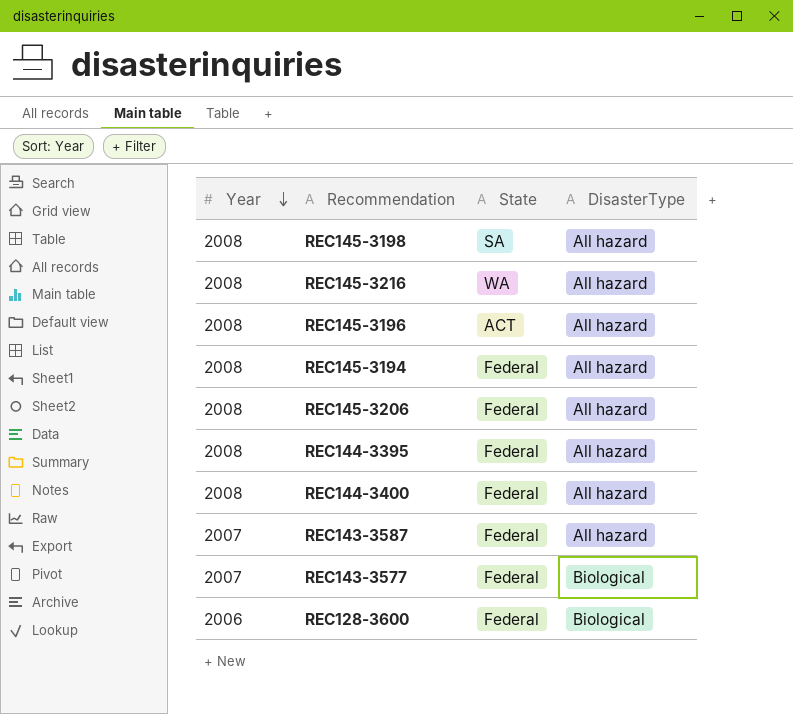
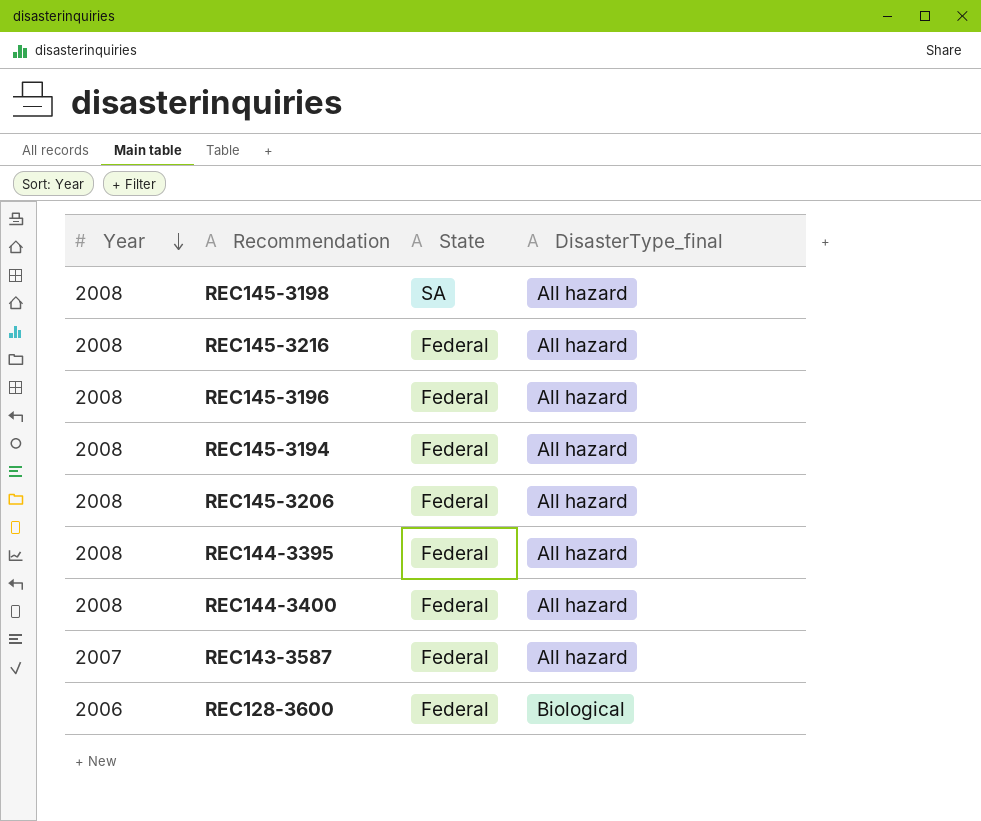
column name: DisasterType -> DisasterType_final
row REC143-3577: 2007 | Federal | Biological -> none
REC145-3216 | State: WA -> Federal
REC145-3196 | State: ACT -> Federal

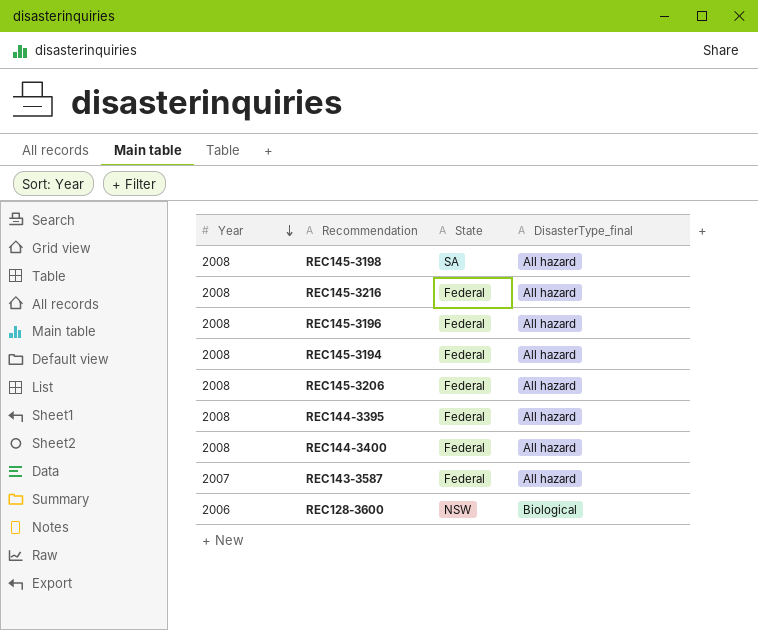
REC128-3600 | State: Federal -> NSW

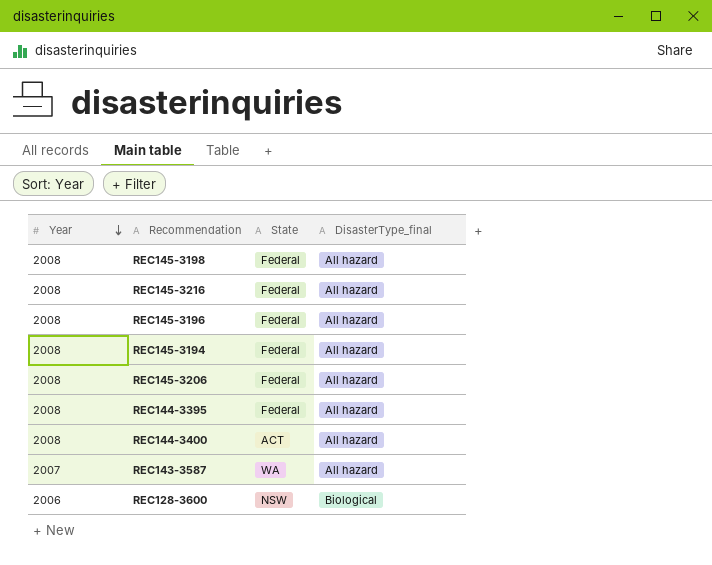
REC145-3198 | State: SA -> Federal
REC144-3400 | State: Federal -> ACT
REC143-3587 | State: Federal -> WA

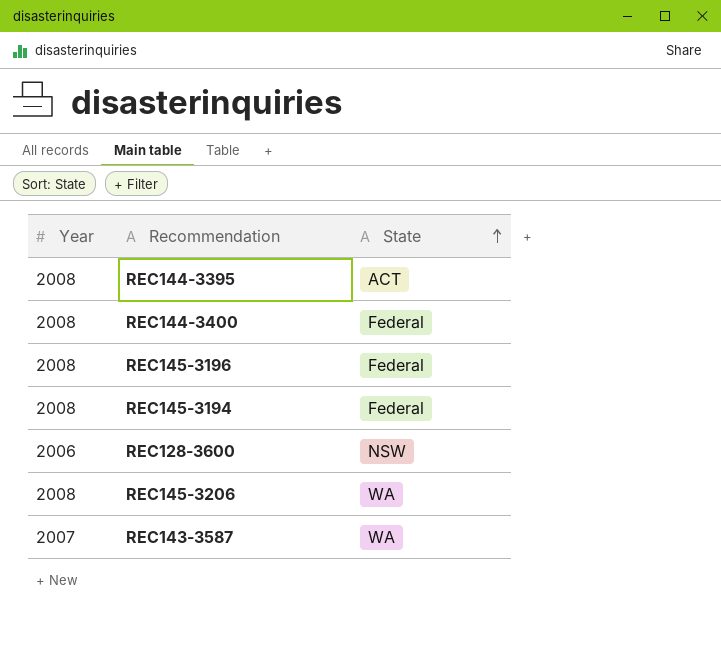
row order: Year descending -> State ascending
column DisasterType_final | position: 4 -> none
row REC145-3198: 2008 | Federal | All hazard -> none
row REC145-3216: 2008 | Federal | All hazard -> none
REC144-3395 | State: Federal -> ACT
REC144-3400 | State: ACT -> Federal
REC145-3206 | State: Federal -> WA

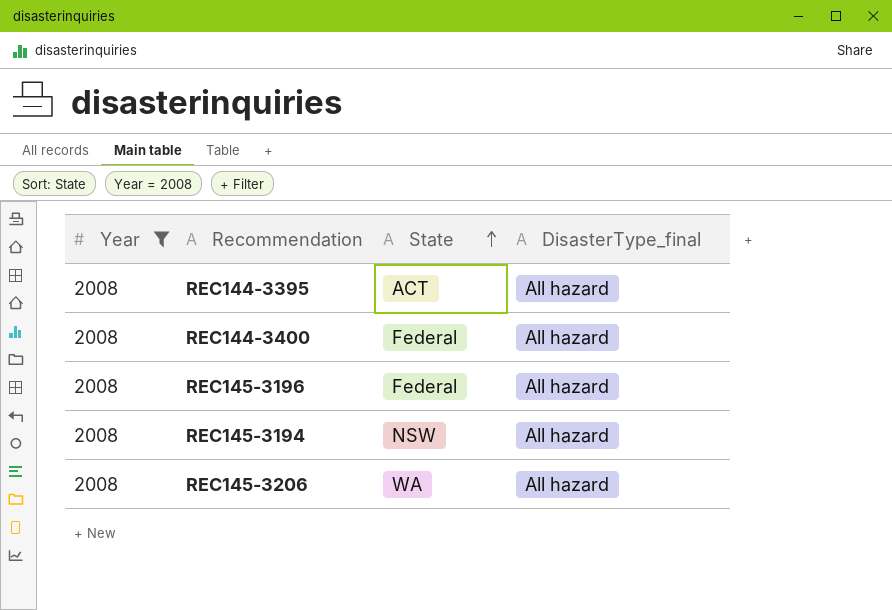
filter: none -> Year = 2008
column DisasterType_final | position: none -> 4
REC145-3194 | State: Federal -> NSW

